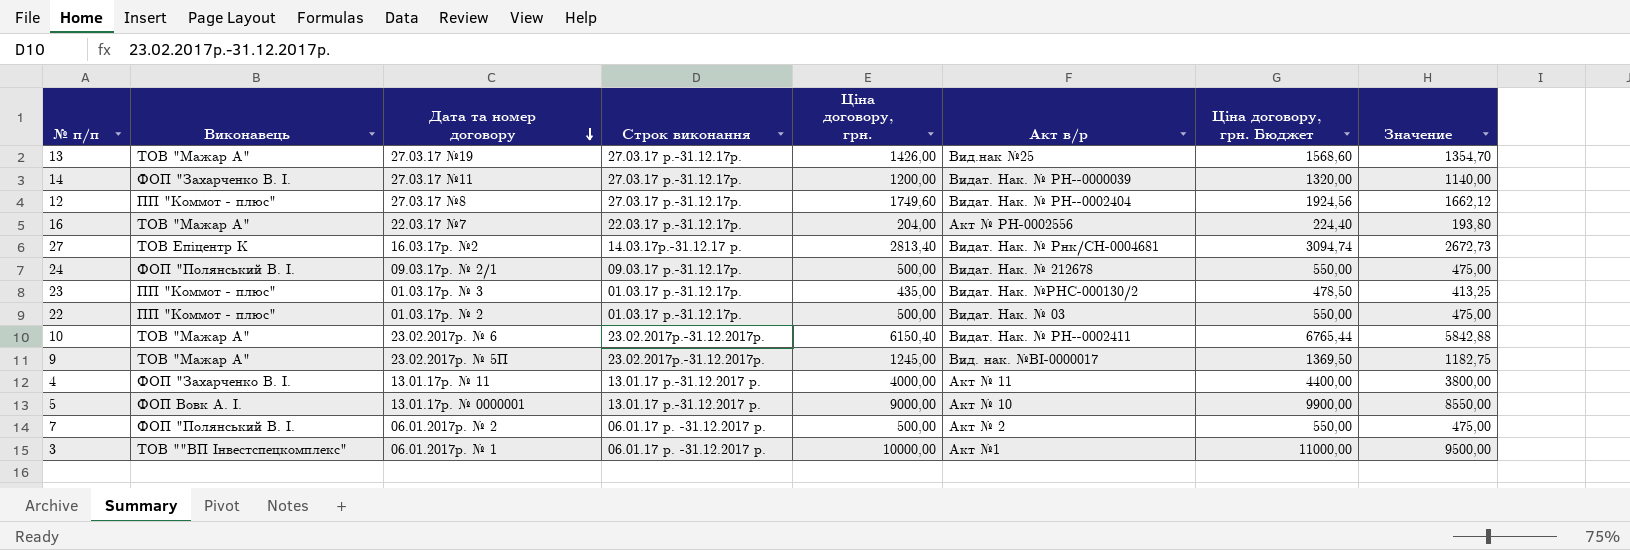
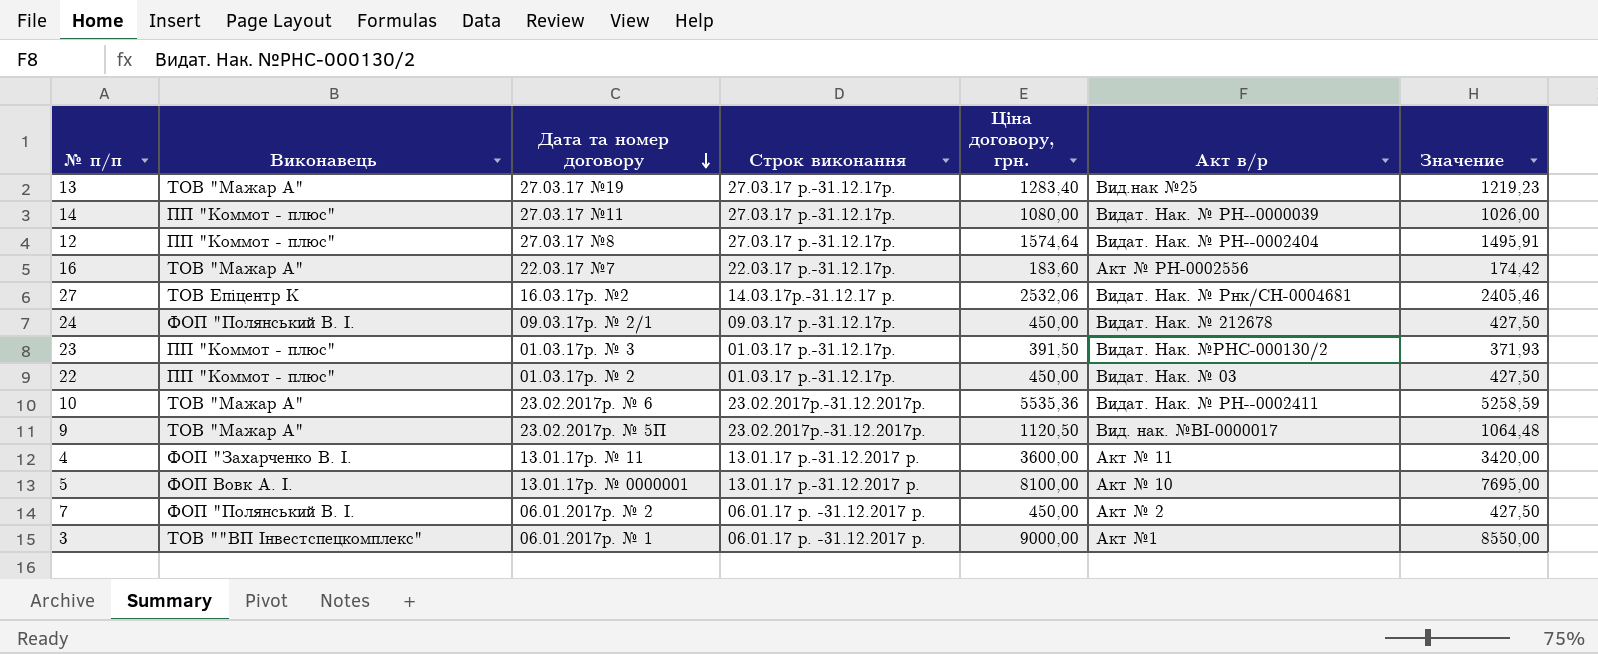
column Ціна договору, грн. Бюджет | formula: [Ціна договору, грн.] * 1,1 -> none
13 | Ціна договору, грн.: 1426,00 -> 1283,40
13 | Значение: 1354,70 -> 1219,23
14 | Виконавець: ФОП "Захарченко В. І. -> ПП "Коммот - плюс"
14 | Ціна договору, грн.: 1200,00 -> 1080,00
14 | Значение: 1140,00 -> 1026,00
12 | Ціна договору, грн.: 1749,60 -> 1574,64
12 | Значение: 1662,12 -> 1495,91
16 | Ціна договору, грн.: 204,00 -> 183,60
16 | Значение: 193,80 -> 174,42
27 | Ціна договору, грн.: 2813,40 -> 2532,06
27 | Значение: 2672,73 -> 2405,46
24 | Ціна договору, грн.: 500,00 -> 450,00
24 | Значение: 475,00 -> 427,50
23 | Ціна договору, грн.: 435,00 -> 391,50
23 | Значение: 413,25 -> 371,93
22 | Ціна договору, грн.: 500,00 -> 450,00
22 | Значение: 475,00 -> 427,50
10 | Ціна договору, грн.: 6150,40 -> 5535,36
10 | Значение: 5842,88 -> 5258,59
9 | Ціна договору, грн.: 1245,00 -> 1120,50
9 | Значение: 1182,75 -> 1064,48
4 | Ціна договору, грн.: 4000,00 -> 3600,00
4 | Значение: 3800,00 -> 3420,00
5 | Ціна договору, грн.: 9000,00 -> 8100,00
5 | Значение: 8550,00 -> 7695,00
7 | Ціна договору, грн.: 500,00 -> 450,00
7 | Значение: 475,00 -> 427,50
3 | Ціна договору, грн.: 10000,00 -> 9000,00
3 | Значение: 9500,00 -> 8550,00

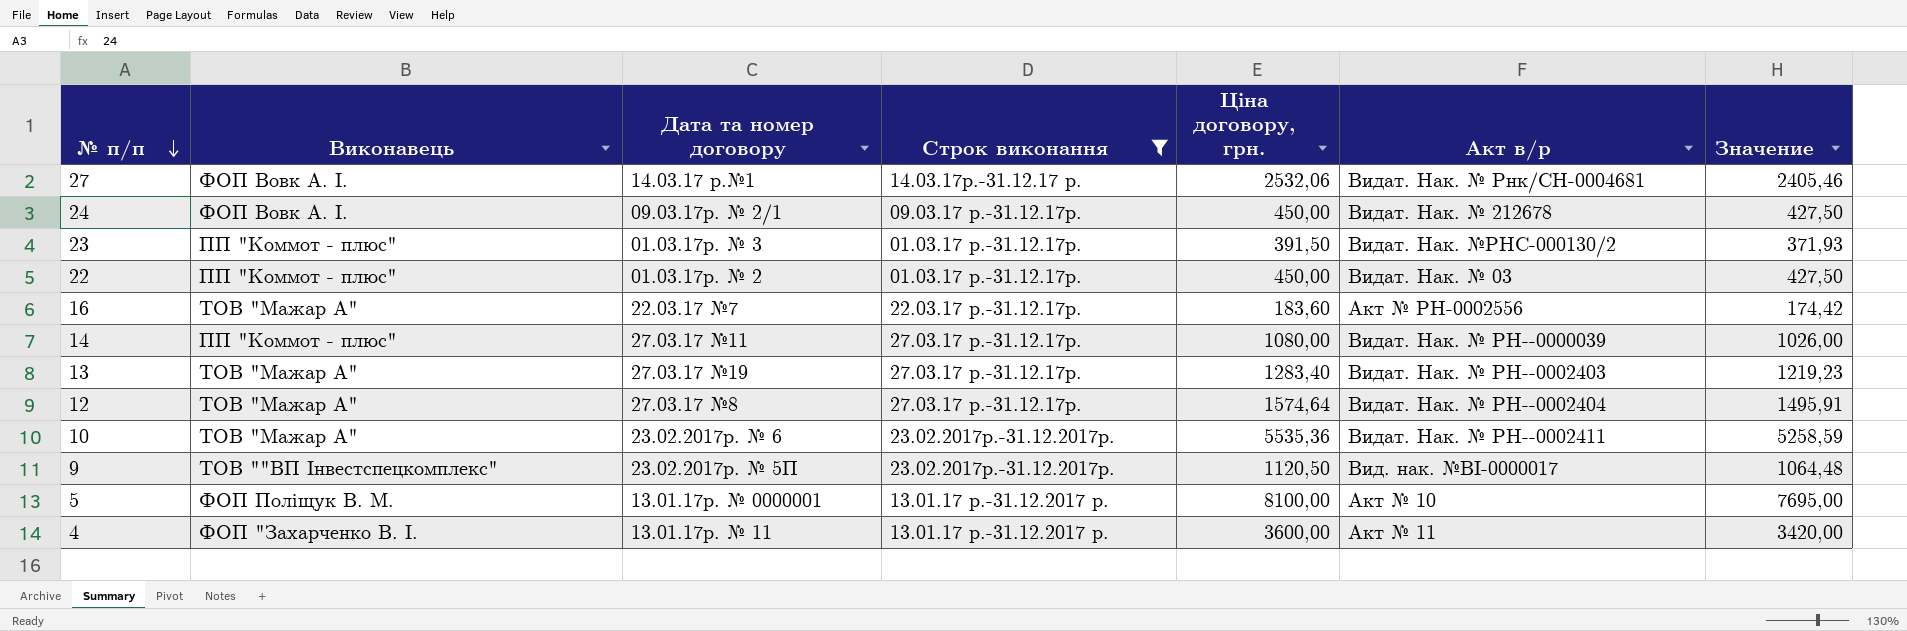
filter: none -> Строк виконання != 06.01.17 р. -31.12.2017 р.
row order: Дата та номер договору descending -> № п/п descending
27 | Виконавець: ТОВ Епіцентр К -> ФОП Вовк А. І.
27 | Дата та номер договору: 16.03.17р. №2 -> 14.03.17 р.№1
24 | Виконавець: ФОП "Полянський В. І. -> ФОП Вовк А. І.
13 | Акт в/р: Вид.нак №25 -> Видат. Нак. № РН--0002403
12 | Виконавець: ПП "Коммот - плюс" -> ТОВ "Мажар А"
9 | Виконавець: ТОВ "Мажар А" -> ТОВ ""ВП Інвестспецкомплекс"
5 | Виконавець: ФОП Вовк А. І. -> ФОП Поліщук В. М.

